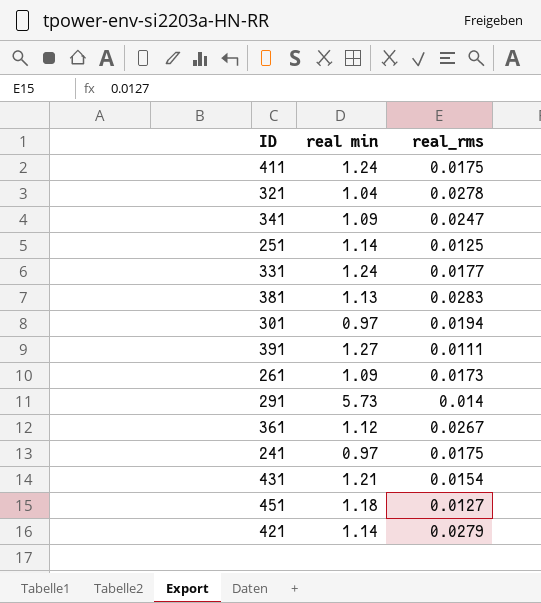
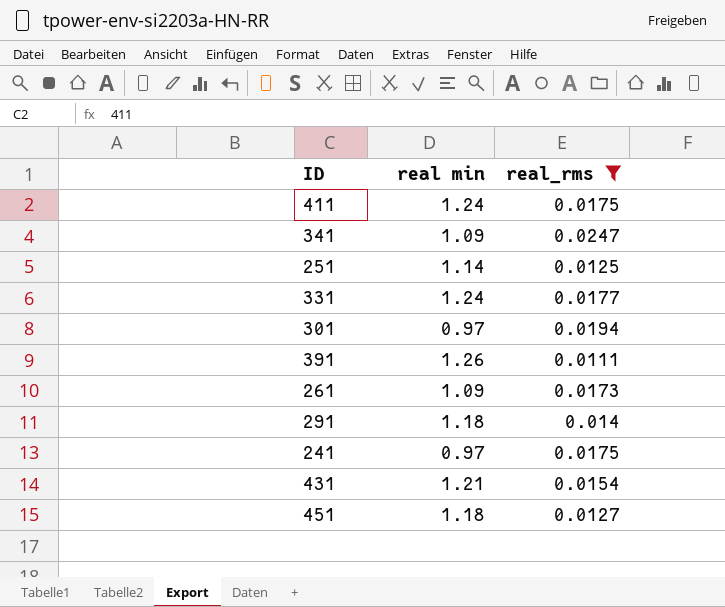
filter: none -> real_rms <= 0.0247
391 | real min: 1.27 -> 1.26
291 | real min: 5.73 -> 1.18

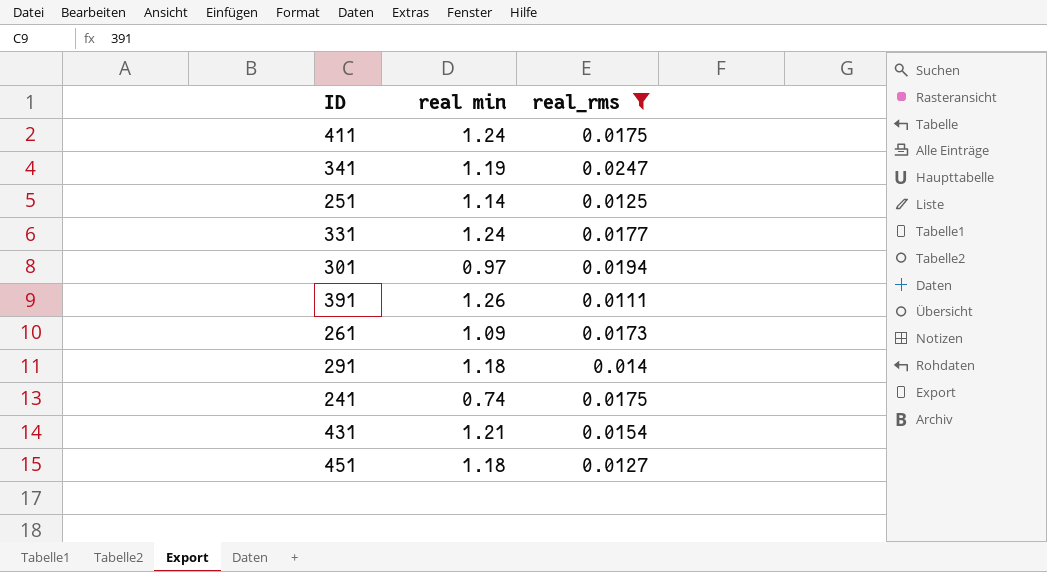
341 | real min: 1.09 -> 1.19
241 | real min: 0.97 -> 0.74

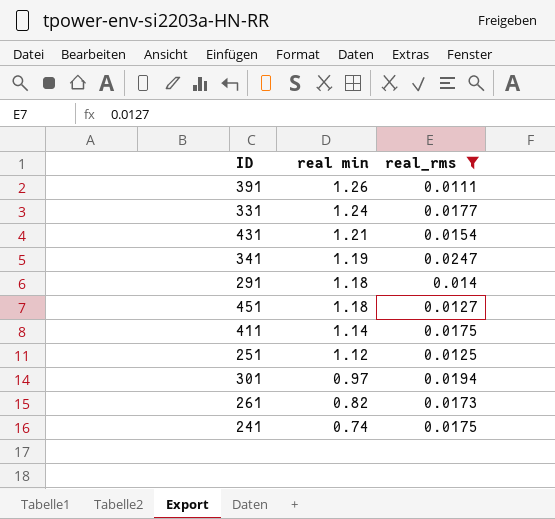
row order: none -> real min descending
411 | real min: 1.24 -> 1.14
251 | real min: 1.14 -> 1.12
261 | real min: 1.09 -> 0.82

